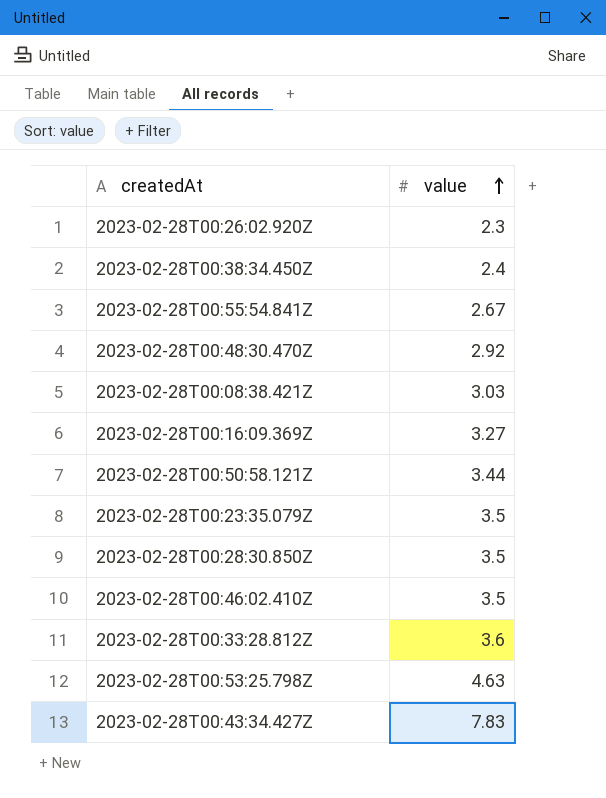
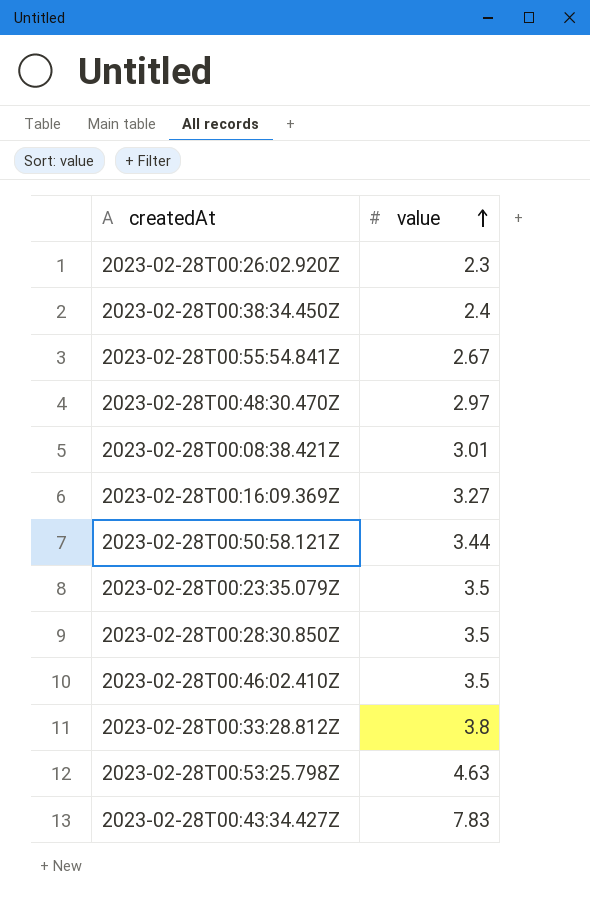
2023-02-28T00:48:30.470Z | value: 2.92 -> 2.97
2023-02-28T00:08:38.421Z | value: 3.03 -> 3.01
2023-02-28T00:33:28.812Z | value: 3.6 -> 3.8

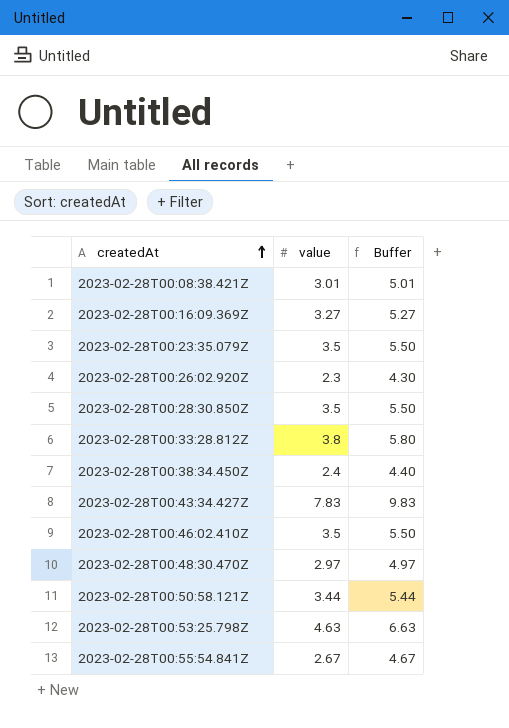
row order: value ascending -> createdAt ascending
column Buffer | formula: none -> [value] + 2

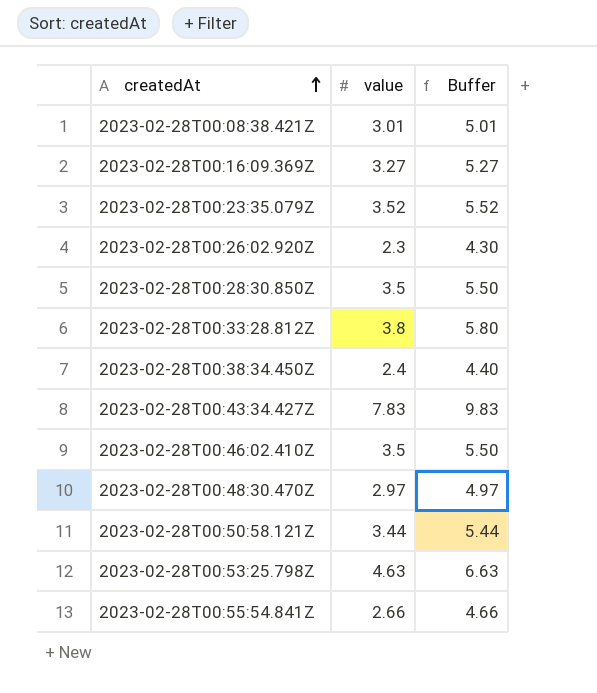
2023-02-28T00:23:35.079Z | value: 3.5 -> 3.52
2023-02-28T00:23:35.079Z | Buffer: 5.50 -> 5.52
2023-02-28T00:55:54.841Z | value: 2.67 -> 2.66
2023-02-28T00:55:54.841Z | Buffer: 4.67 -> 4.66

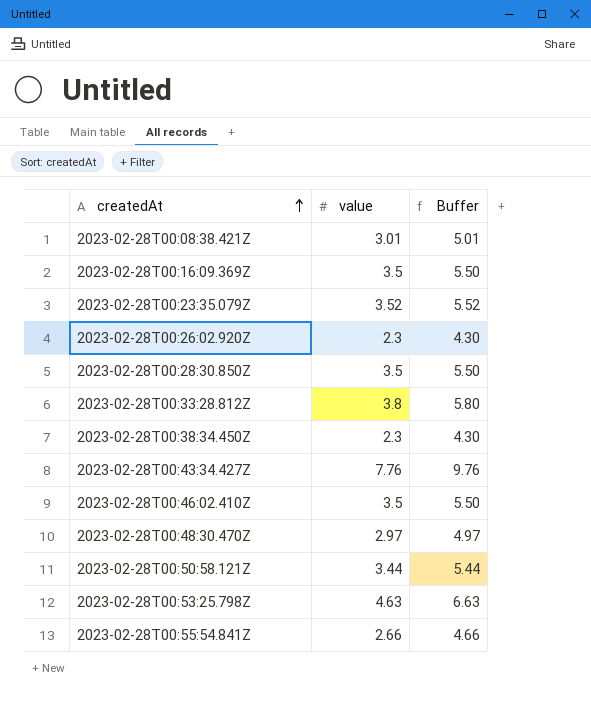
2023-02-28T00:16:09.369Z | value: 3.27 -> 3.5
2023-02-28T00:16:09.369Z | Buffer: 5.27 -> 5.50
2023-02-28T00:38:34.450Z | value: 2.4 -> 2.3
2023-02-28T00:38:34.450Z | Buffer: 4.40 -> 4.30
2023-02-28T00:43:34.427Z | value: 7.83 -> 7.76
2023-02-28T00:43:34.427Z | Buffer: 9.83 -> 9.76

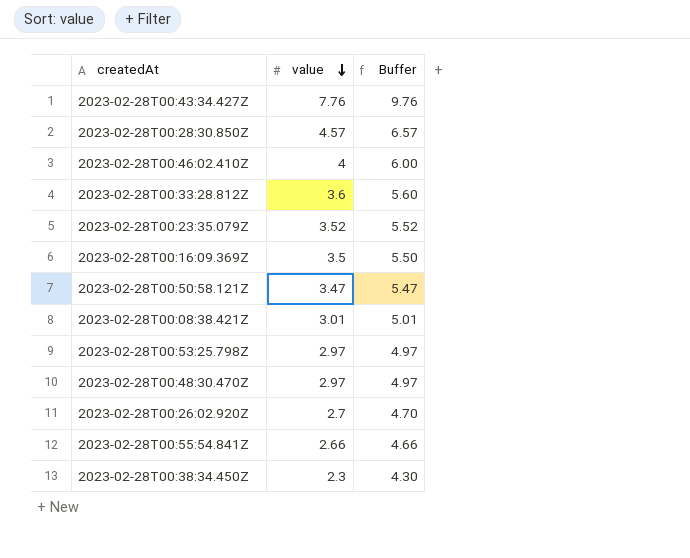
row order: createdAt ascending -> value descending
2023-02-28T00:28:30.850Z | value: 3.5 -> 4.57
2023-02-28T00:28:30.850Z | Buffer: 5.50 -> 6.57
2023-02-28T00:46:02.410Z | value: 3.5 -> 4
2023-02-28T00:46:02.410Z | Buffer: 5.50 -> 6.00
2023-02-28T00:33:28.812Z | value: 3.8 -> 3.6
2023-02-28T00:33:28.812Z | Buffer: 5.80 -> 5.60
2023-02-28T00:50:58.121Z | value: 3.44 -> 3.47
2023-02-28T00:50:58.121Z | Buffer: 5.44 -> 5.47
2023-02-28T00:53:25.798Z | value: 4.63 -> 2.97
2023-02-28T00:53:25.798Z | Buffer: 6.63 -> 4.97
2023-02-28T00:26:02.920Z | value: 2.3 -> 2.7
2023-02-28T00:26:02.920Z | Buffer: 4.30 -> 4.70

